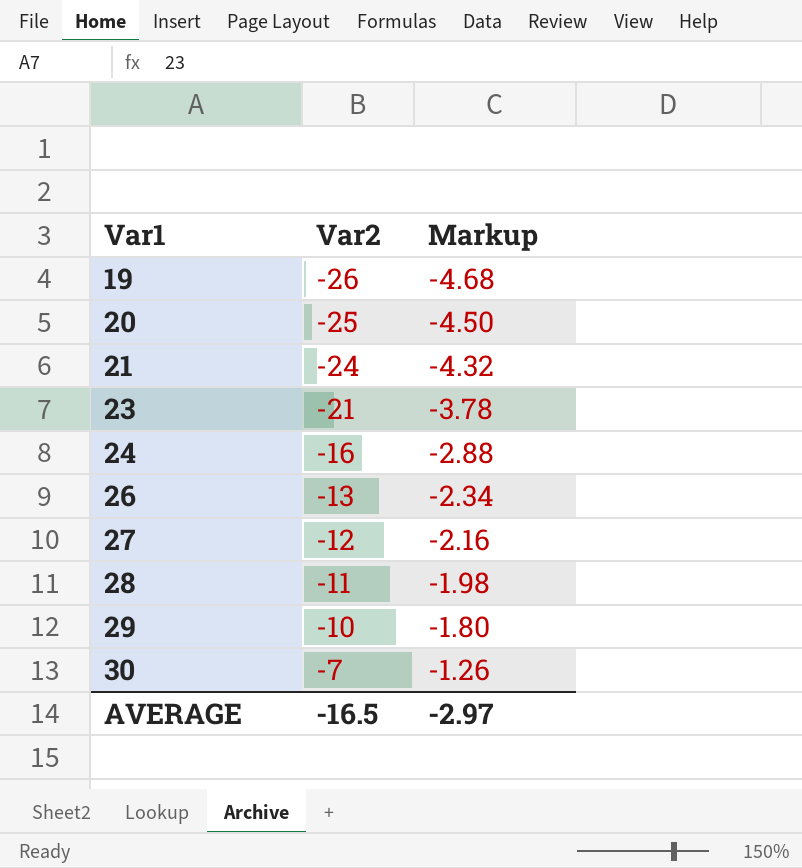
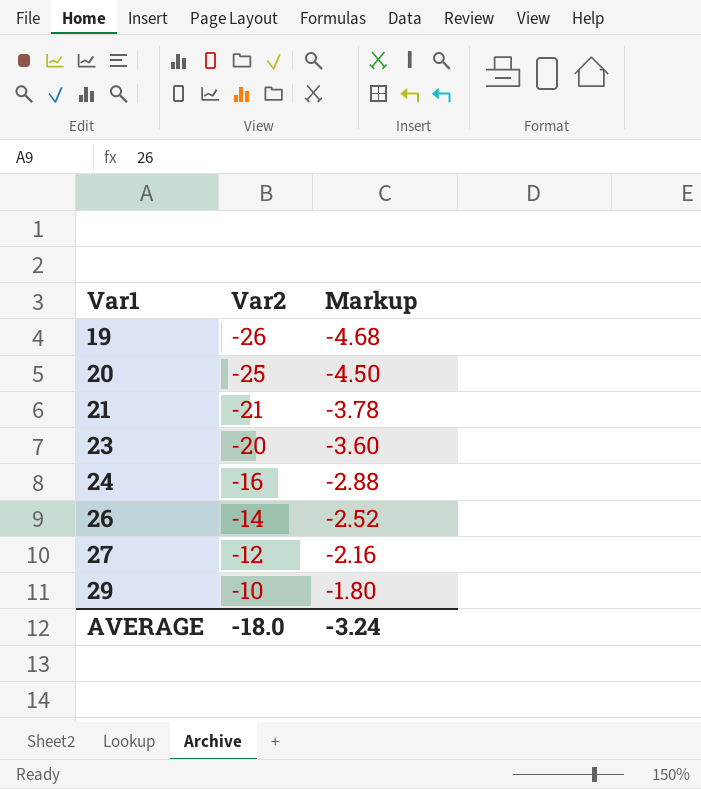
row 28: -11 | -1.98 -> none
row 30: -7 | -1.26 -> none
21 | Var2: -24 -> -21
21 | Markup: -4.32 -> -3.78
23 | Var2: -21 -> -20
23 | Markup: -3.78 -> -3.60
26 | Var2: -13 -> -14
26 | Markup: -2.34 -> -2.52
AVERAGE | Var2: -16.5 -> -18.0
AVERAGE | Markup: -2.97 -> -3.24

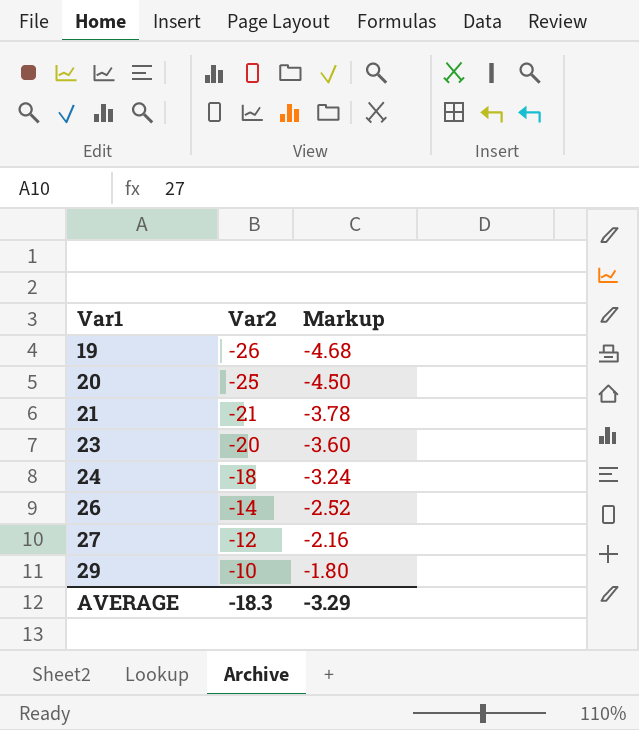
24 | Var2: -16 -> -18
24 | Markup: -2.88 -> -3.24
AVERAGE | Var2: -18.0 -> -18.3
AVERAGE | Markup: -3.24 -> -3.29

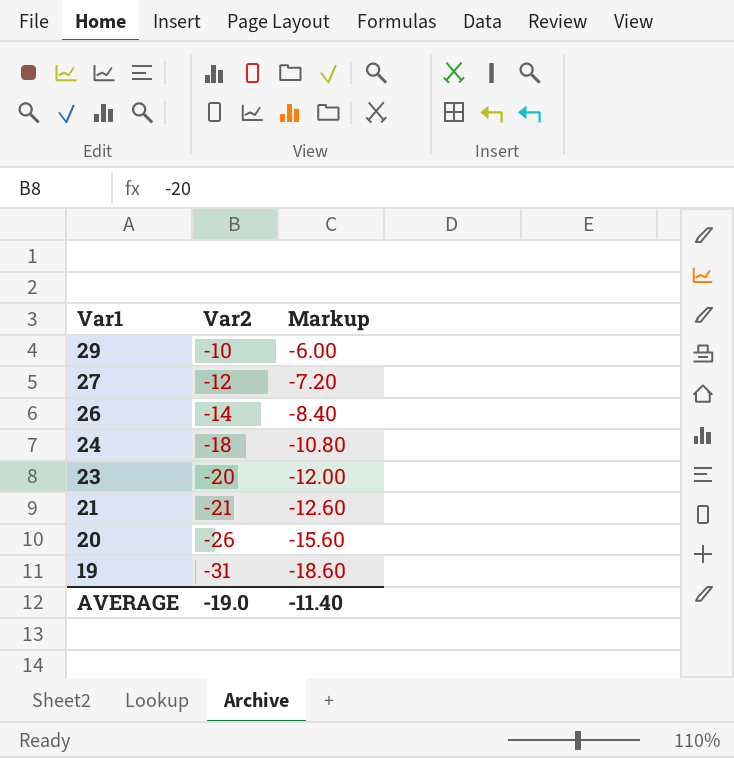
row order: Var1 ascending -> Var1 descending
column Markup | formula: [Var2] * 0.18 -> [Var2] * 0.6
20 | Var2: -25 -> -26
19 | Var2: -26 -> -31
AVERAGE | Var2: -18.3 -> -19.0
AVERAGE | Markup: -3.29 -> -11.40

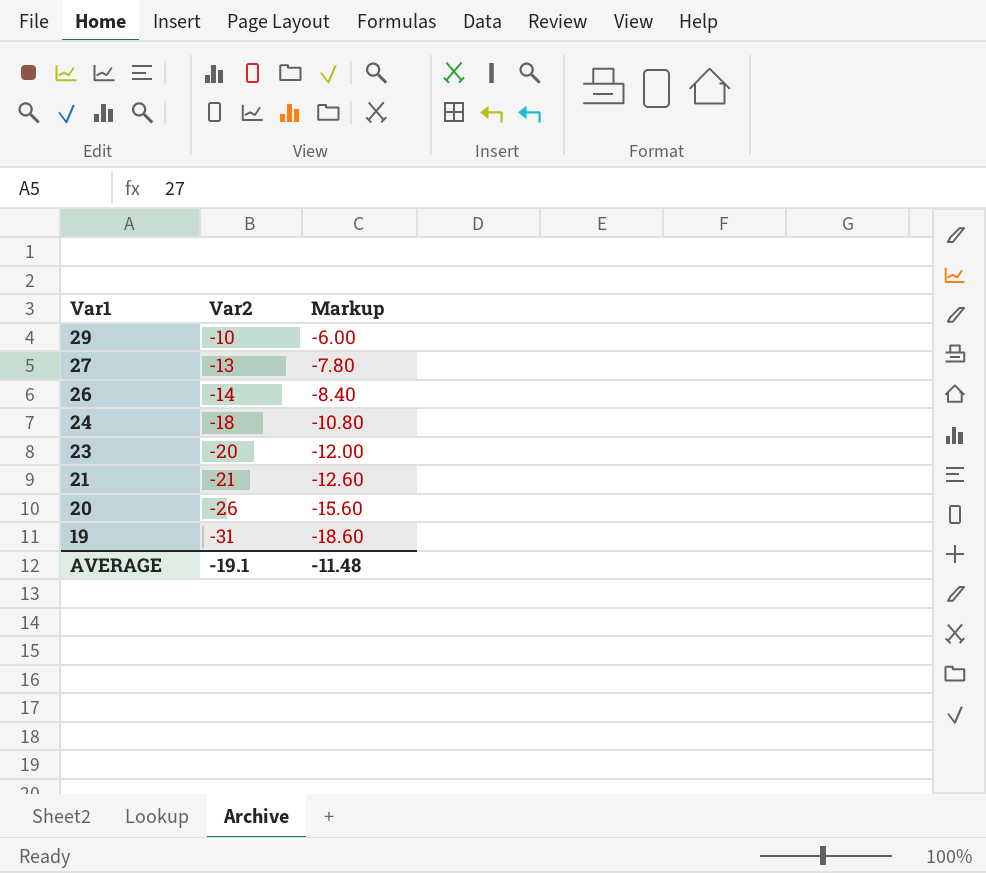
27 | Var2: -12 -> -13
27 | Markup: -7.20 -> -7.80
AVERAGE | Var2: -19.0 -> -19.1
AVERAGE | Markup: -11.40 -> -11.48

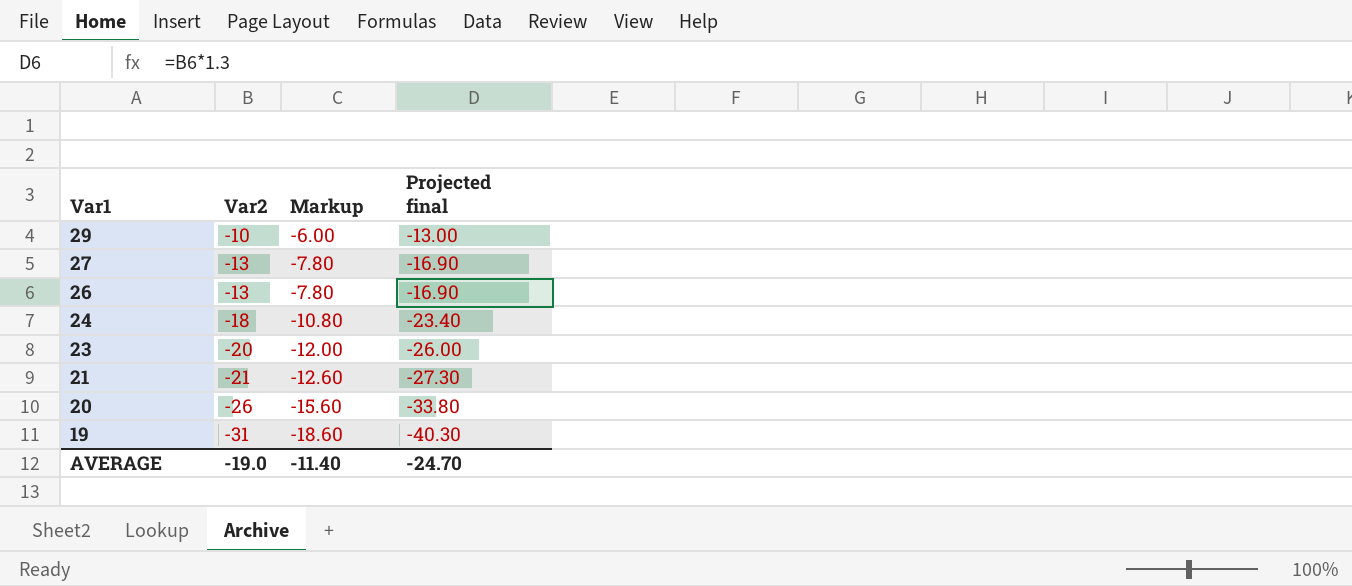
column Projected final | formula: none -> [Var2] * 1.3
26 | Var2: -14 -> -13
26 | Markup: -8.40 -> -7.80
AVERAGE | Var2: -19.1 -> -19.0
AVERAGE | Markup: -11.48 -> -11.40

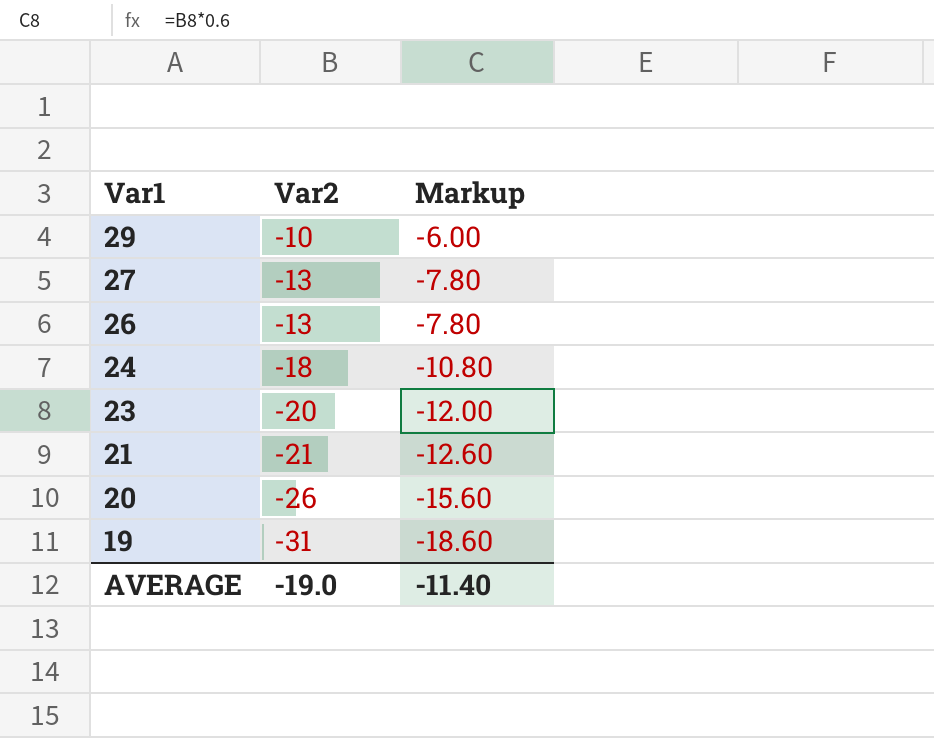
column Projected final | formula: [Var2] * 1.3 -> none

